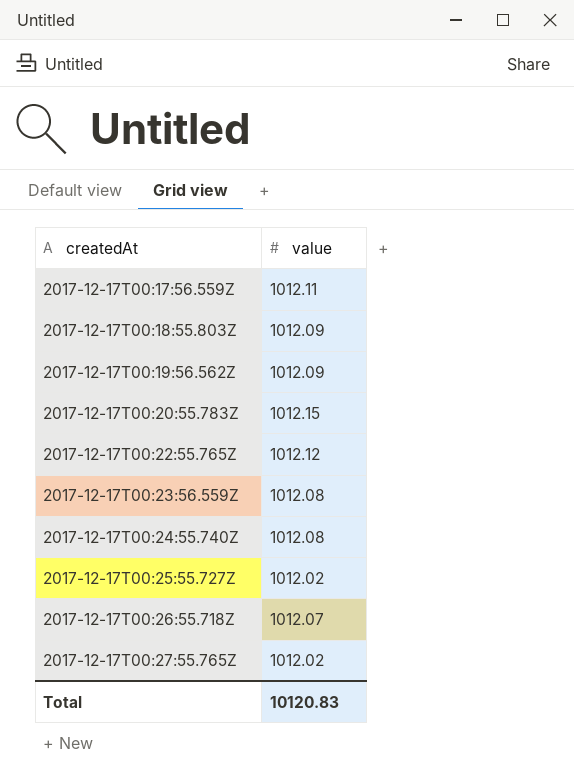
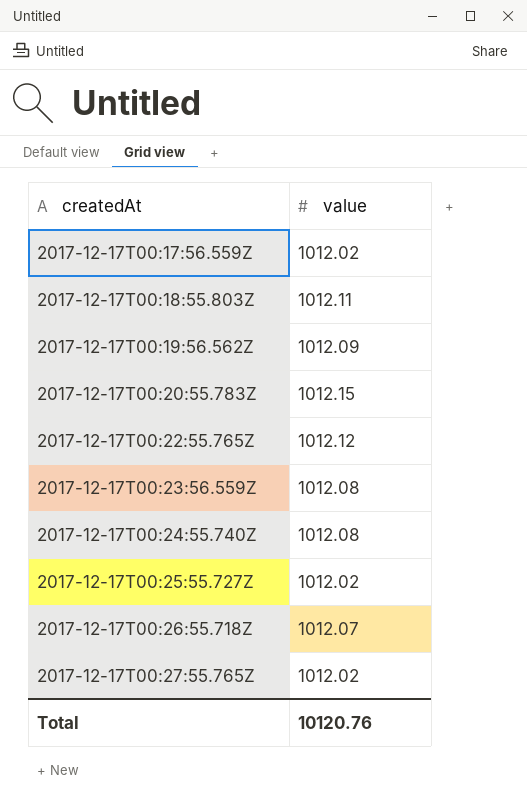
2017-12-17T00:17:56.559Z | value: 1012.11 -> 1012.02
2017-12-17T00:18:55.803Z | value: 1012.09 -> 1012.11
Total | value: 10120.83 -> 10120.76

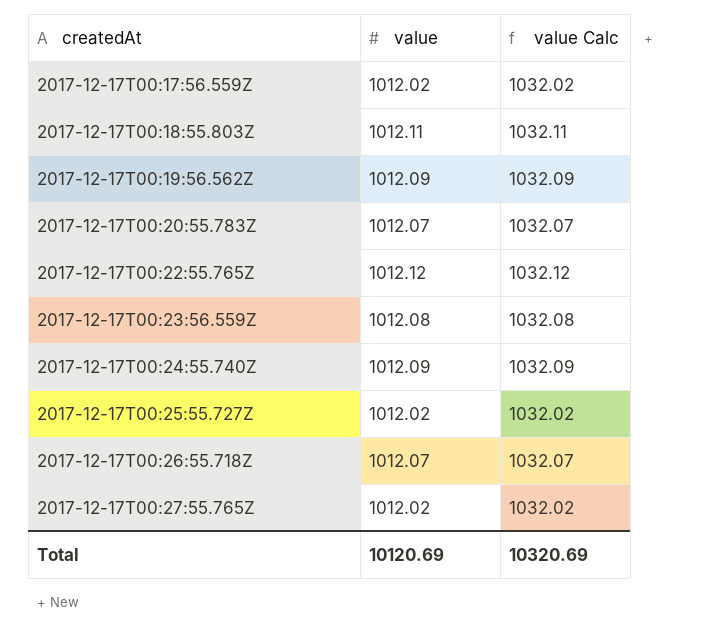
column value Calc | formula: none -> [value] + 20
2017-12-17T00:20:55.783Z | value: 1012.15 -> 1012.07
2017-12-17T00:24:55.740Z | value: 1012.08 -> 1012.09
Total | value: 10120.76 -> 10120.69

